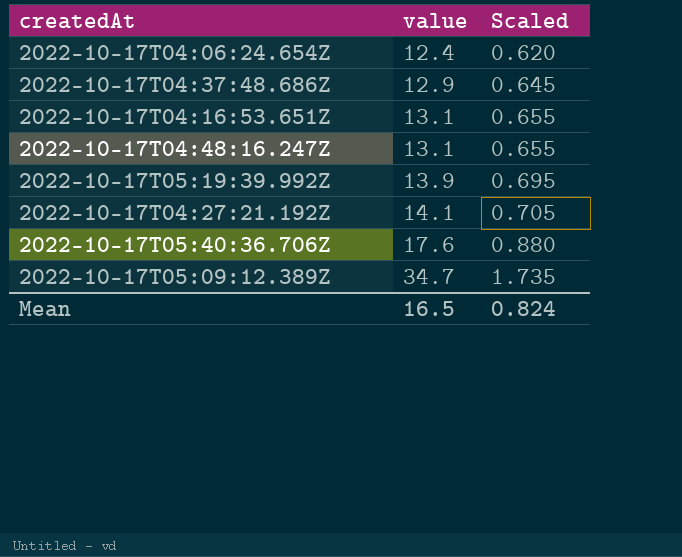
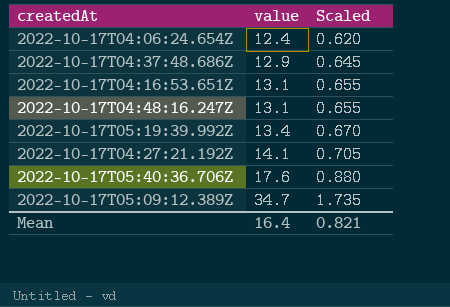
2022-10-17T05:19:39.992Z | value: 13.9 -> 13.4
2022-10-17T05:19:39.992Z | Scaled: 0.695 -> 0.670
Mean | value: 16.5 -> 16.4
Mean | Scaled: 0.824 -> 0.821

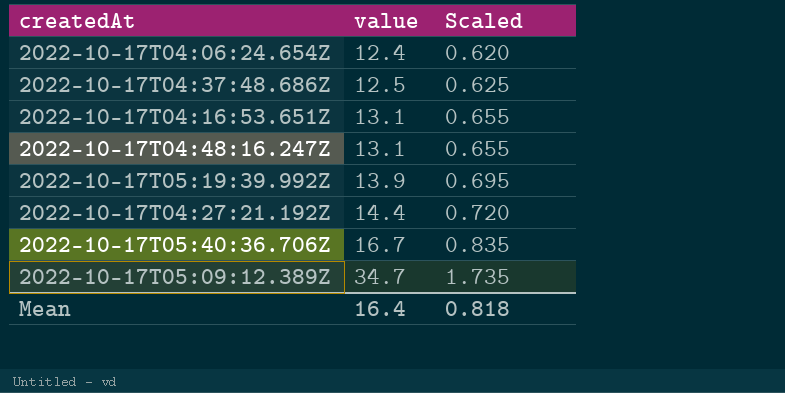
2022-10-17T04:37:48.686Z | value: 12.9 -> 12.5
2022-10-17T04:37:48.686Z | Scaled: 0.645 -> 0.625
2022-10-17T05:19:39.992Z | value: 13.4 -> 13.9
2022-10-17T05:19:39.992Z | Scaled: 0.670 -> 0.695
2022-10-17T04:27:21.192Z | value: 14.1 -> 14.4
2022-10-17T04:27:21.192Z | Scaled: 0.705 -> 0.720
2022-10-17T05:40:36.706Z | value: 17.6 -> 16.7
2022-10-17T05:40:36.706Z | Scaled: 0.880 -> 0.835
Mean | Scaled: 0.821 -> 0.818

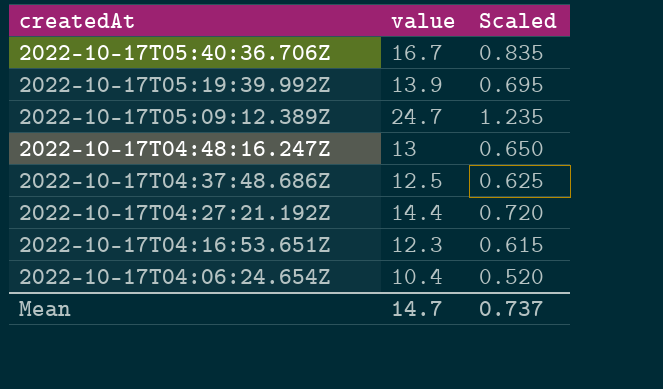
row order: value ascending -> createdAt descending
2022-10-17T05:09:12.389Z | value: 34.7 -> 24.7
2022-10-17T05:09:12.389Z | Scaled: 1.735 -> 1.235
2022-10-17T04:48:16.247Z | value: 13.1 -> 13
2022-10-17T04:48:16.247Z | Scaled: 0.655 -> 0.650
2022-10-17T04:16:53.651Z | value: 13.1 -> 12.3
2022-10-17T04:16:53.651Z | Scaled: 0.655 -> 0.615
2022-10-17T04:06:24.654Z | value: 12.4 -> 10.4
2022-10-17T04:06:24.654Z | Scaled: 0.620 -> 0.520
Mean | value: 16.4 -> 14.7
Mean | Scaled: 0.818 -> 0.737

